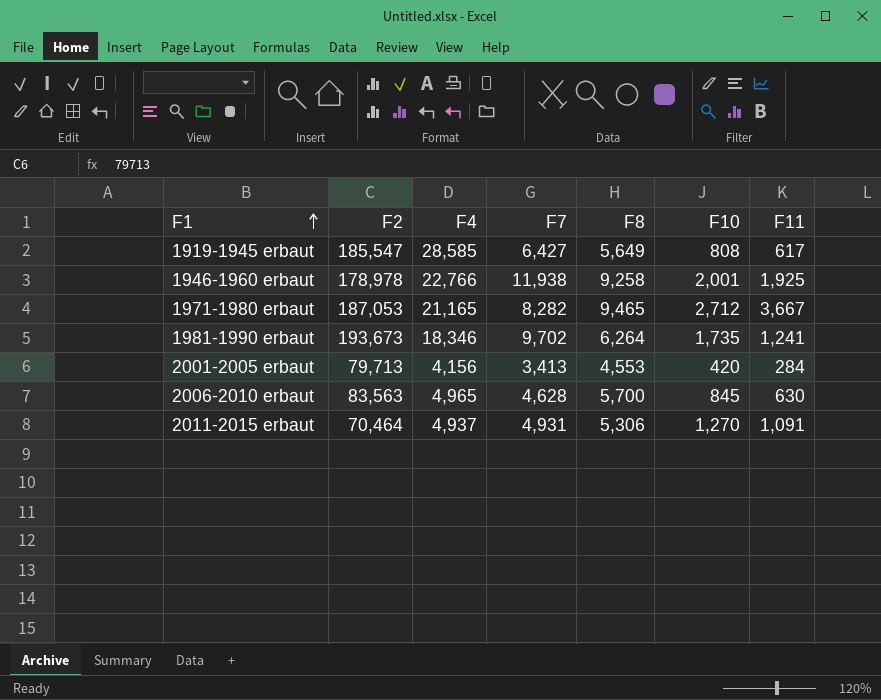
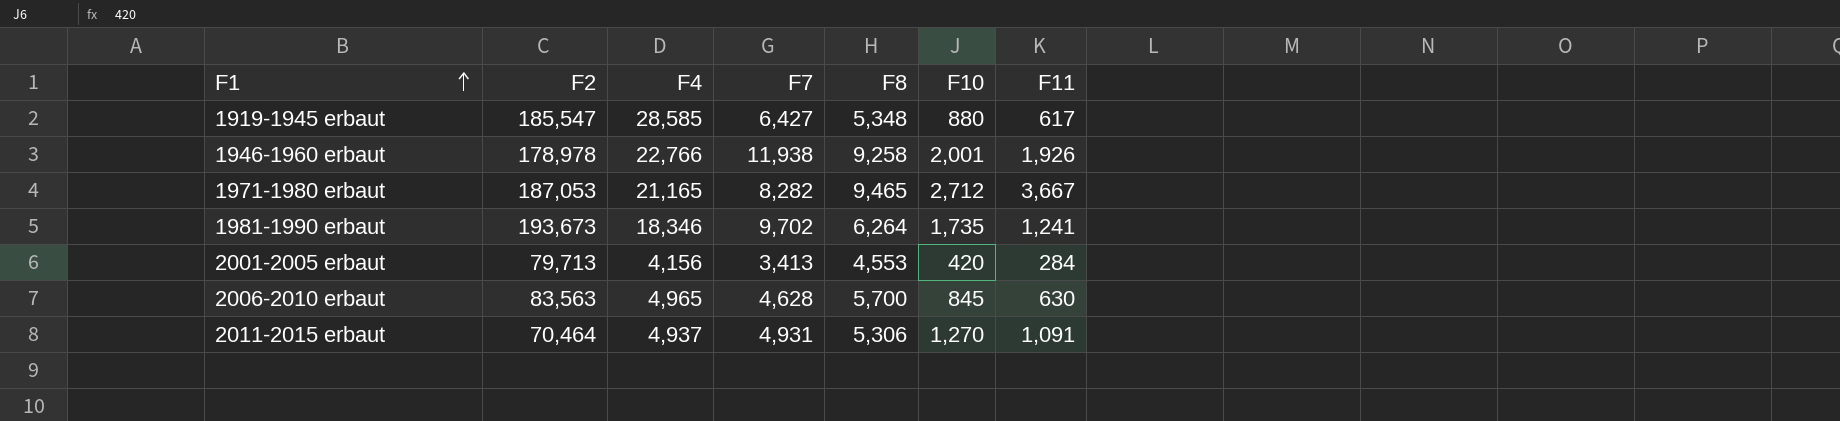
1919-1945 erbaut | F8: 5,649 -> 5,348
1919-1945 erbaut | F10: 808 -> 880
1946-1960 erbaut | F11: 1,925 -> 1,926

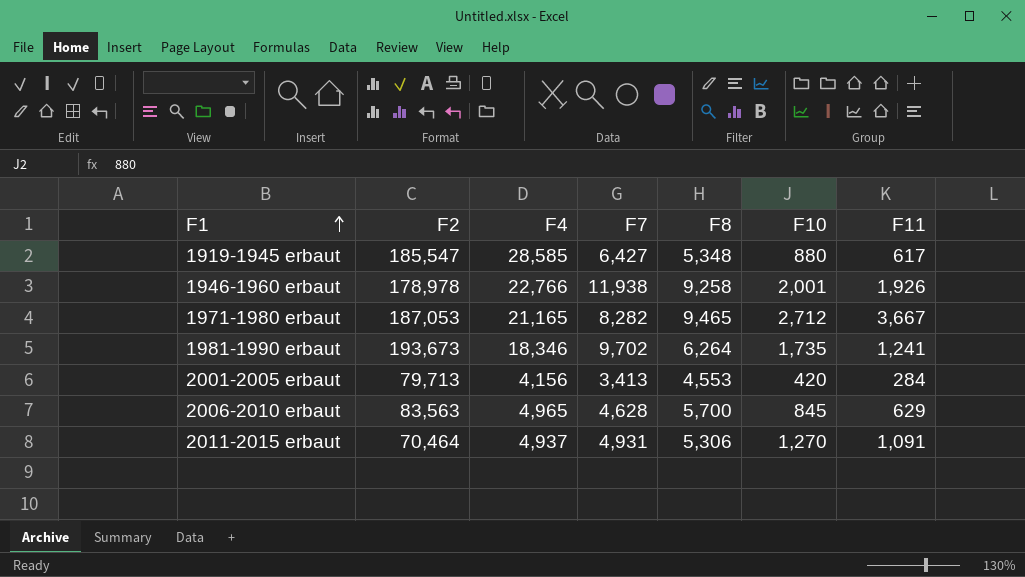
2006-2010 erbaut | F11: 630 -> 629

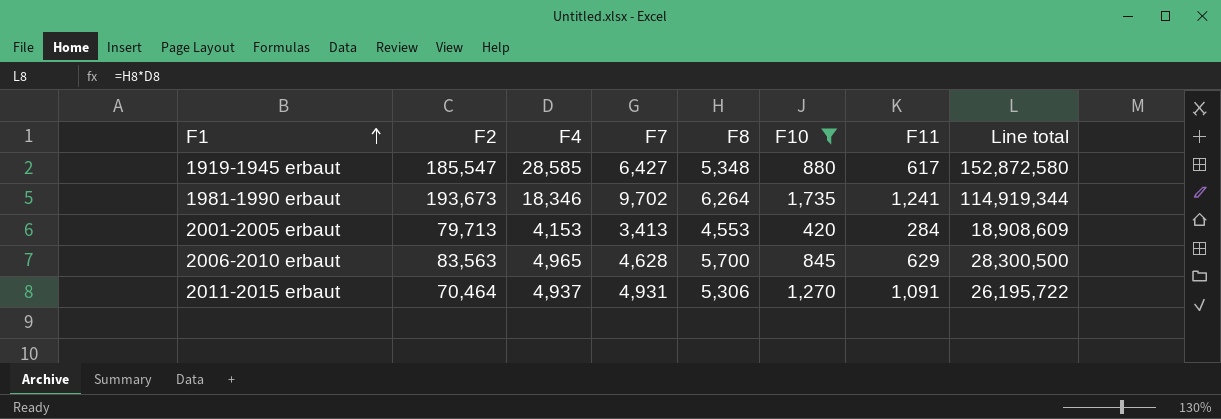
filter: none -> F10 <= 1,735
column Line total | formula: none -> [F4] * [F8]
2001-2005 erbaut | F4: 4,156 -> 4,153

